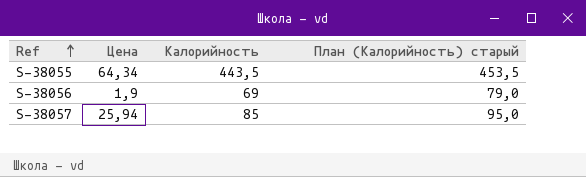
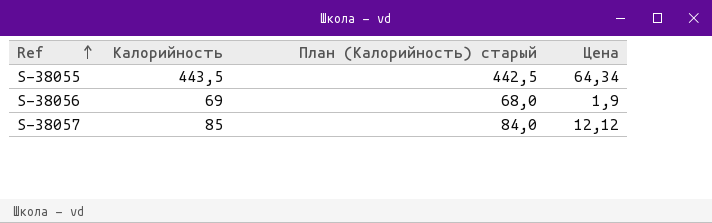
column План (Калорийность) старый | formula: [Калорийность] + 10 -> [Калорийность] - 1
column Цена | position: 2 -> 4
S-38057 | Цена: 25,94 -> 12,12

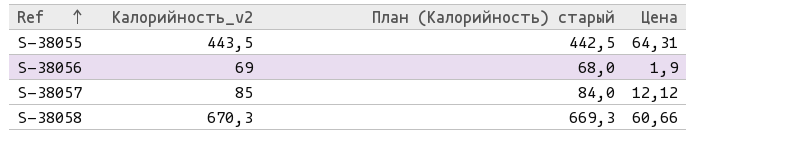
column name: Калорийность -> Калорийность_v2
S-38055 | Цена: 64,34 -> 64,31
row S-38058: none -> 670,3 | 669,3 | 60,66

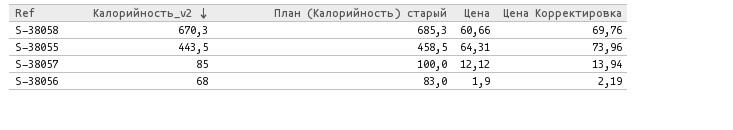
row order: Ref ascending -> Калорийность_v2 descending
column План (Калорийность) старый | formula: [Калорийность_v2] - 1 -> [Калорийность_v2] + 15
column Цена Корректировка | formula: none -> [Цена] * 1,15
S-38056 | Калорийность_v2: 69 -> 68

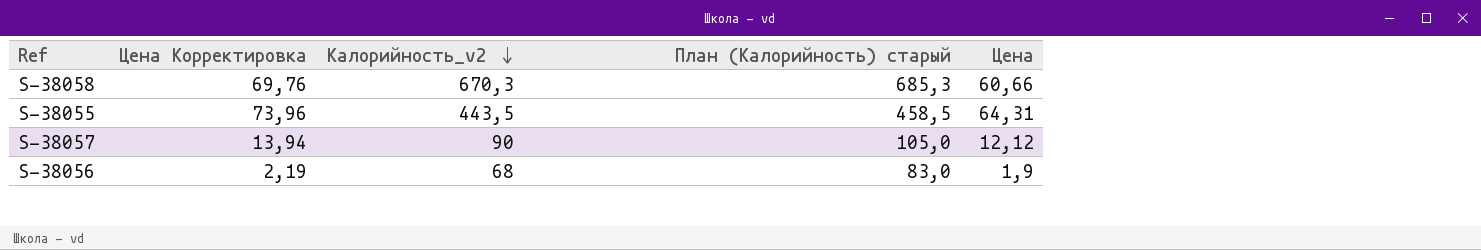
column Цена Корректировка | position: 5 -> 2
S-38057 | Калорийность_v2: 85 -> 90
S-38057 | План (Калорийность) старый: 100,0 -> 105,0

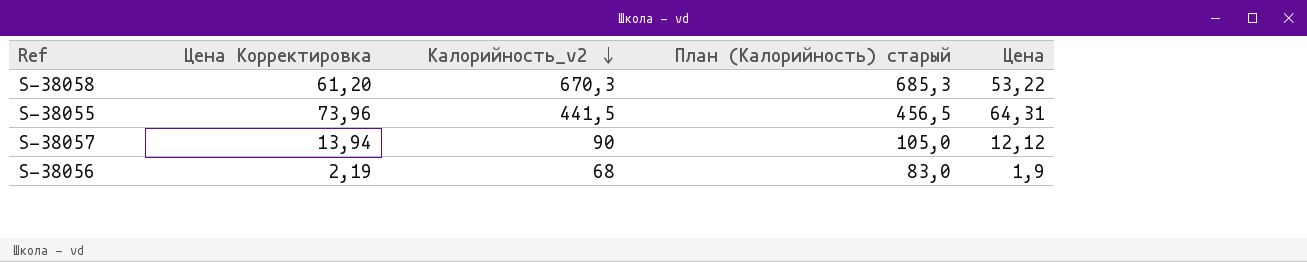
S-38058 | Цена Корректировка: 69,76 -> 61,20
S-38058 | Цена: 60,66 -> 53,22
S-38055 | Калорийность_v2: 443,5 -> 441,5
S-38055 | План (Калорийность) старый: 458,5 -> 456,5

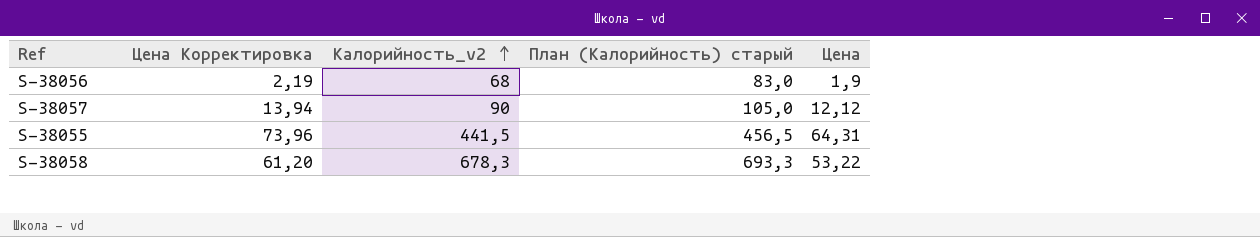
row order: Калорийность_v2 descending -> Калорийность_v2 ascending
S-38058 | Калорийность_v2: 670,3 -> 678,3
S-38058 | План (Калорийность) старый: 685,3 -> 693,3

